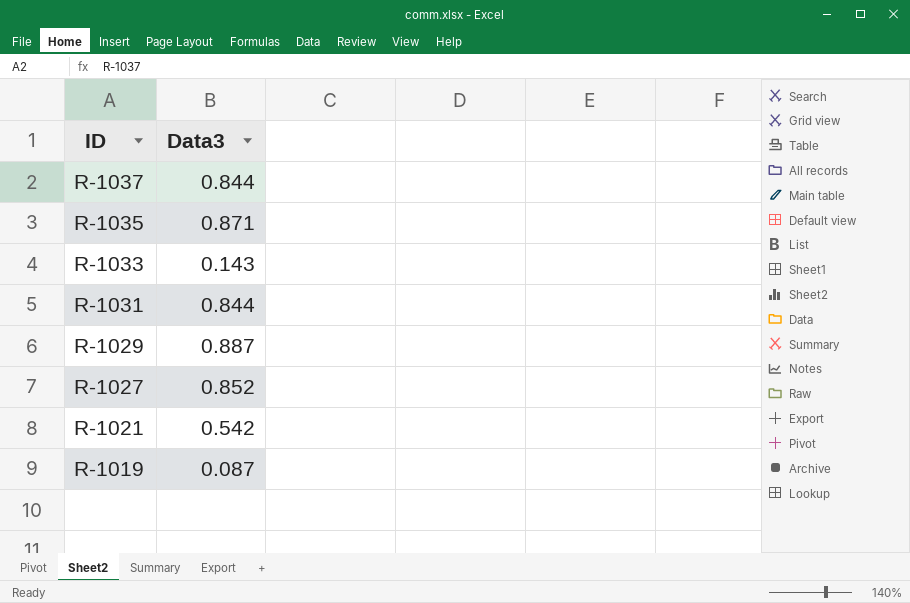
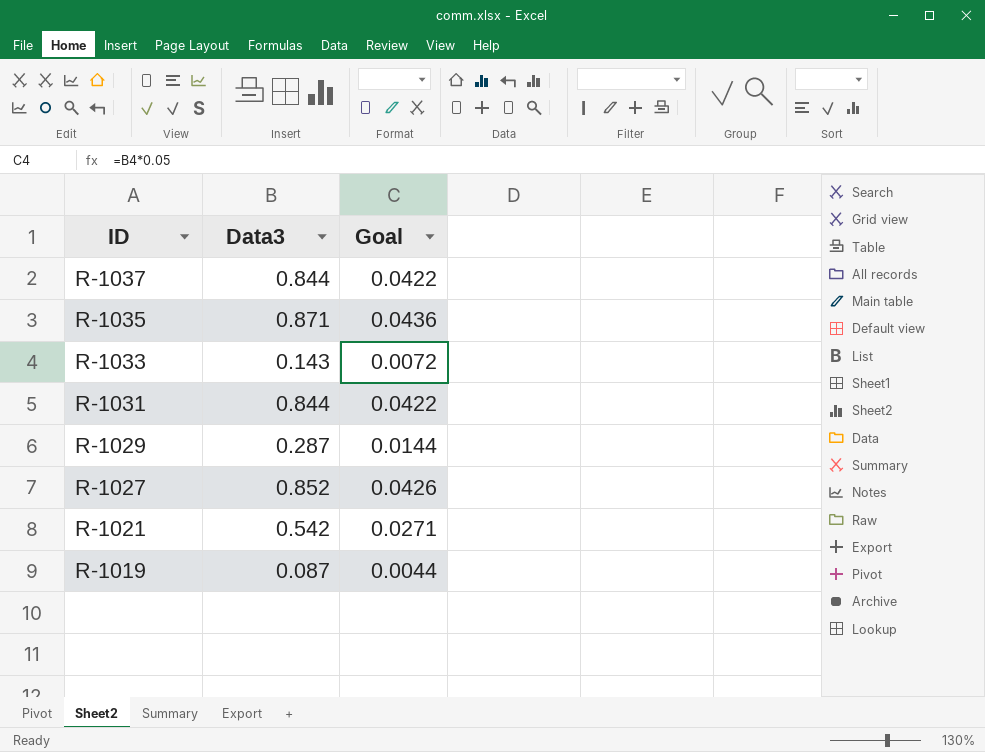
column Goal | formula: none -> [Data3] * 0.05
R-1029 | Data3: 0.887 -> 0.287

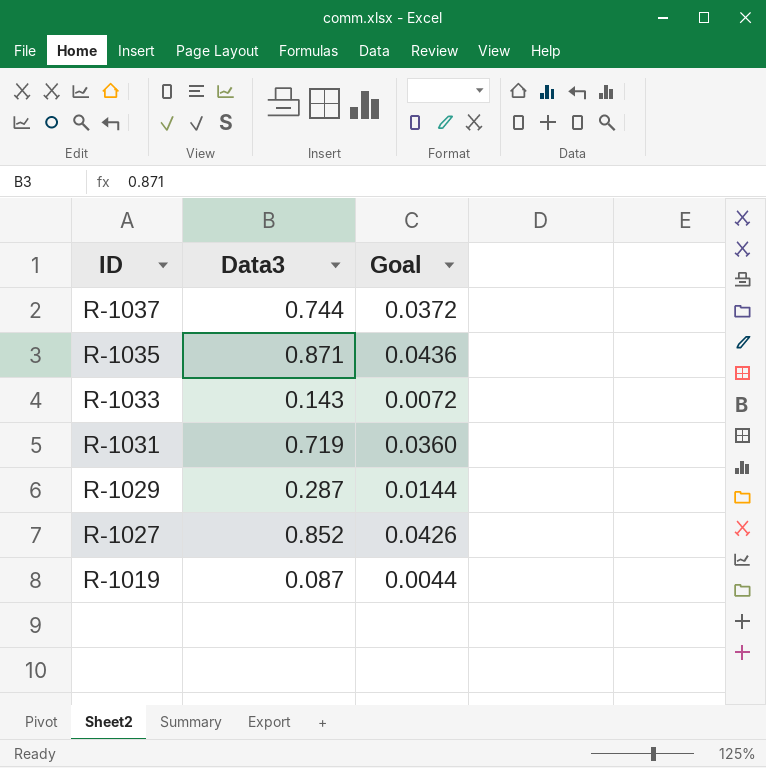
row R-1021: 0.542 | 0.0271 -> none
R-1037 | Data3: 0.844 -> 0.744
R-1037 | Goal: 0.0422 -> 0.0372
R-1031 | Data3: 0.844 -> 0.719
R-1031 | Goal: 0.0422 -> 0.0360

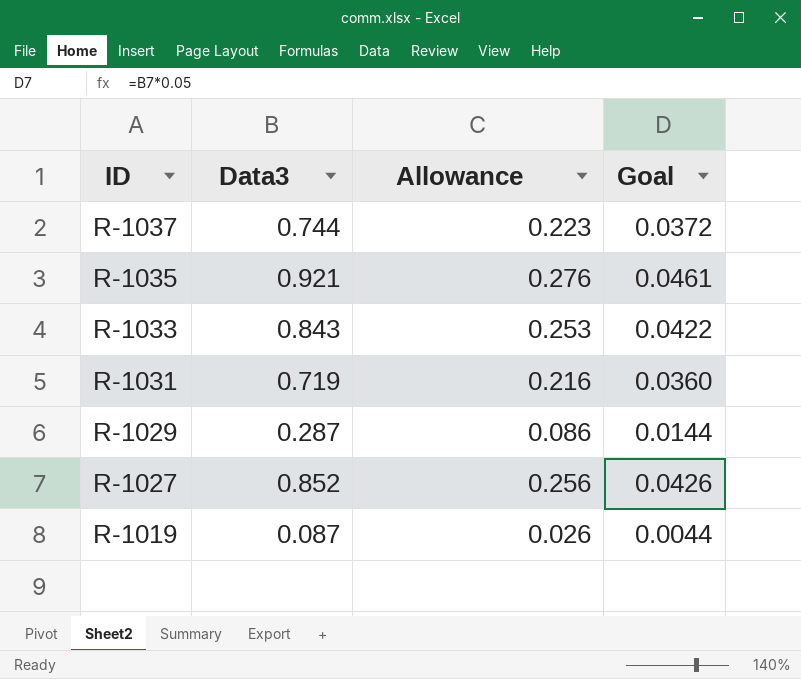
column Allowance | formula: none -> [Data3] * 0.3
R-1035 | Data3: 0.871 -> 0.921
R-1035 | Goal: 0.0436 -> 0.0461
R-1033 | Data3: 0.143 -> 0.843
R-1033 | Goal: 0.0072 -> 0.0422

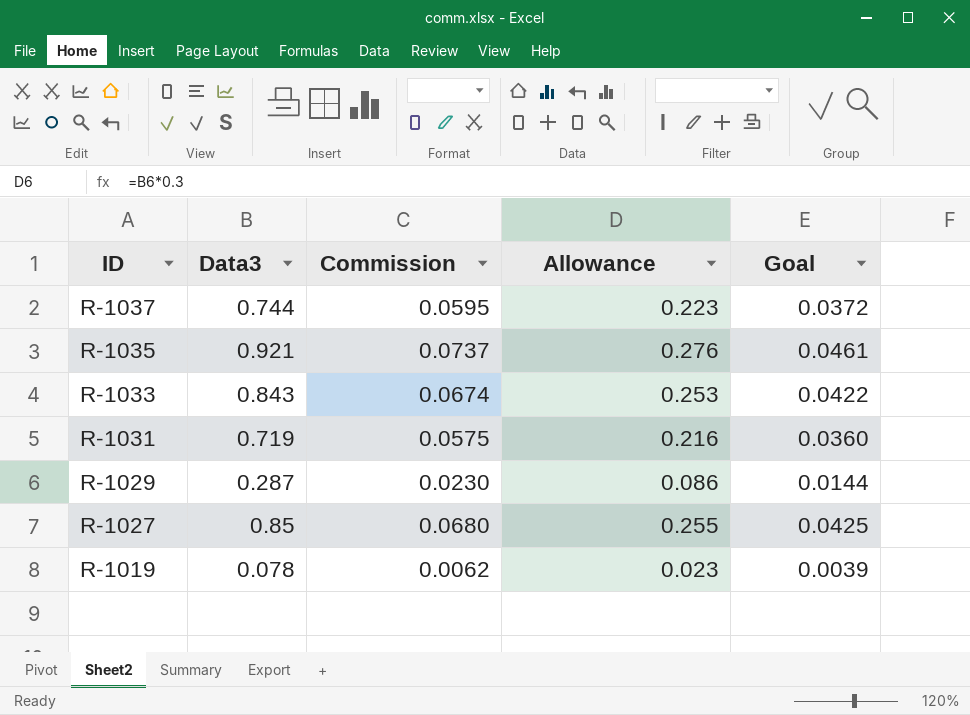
column Commission | formula: none -> [Data3] * 0.08
R-1027 | Data3: 0.852 -> 0.85
R-1027 | Allowance: 0.256 -> 0.255
R-1027 | Goal: 0.0426 -> 0.0425
R-1019 | Data3: 0.087 -> 0.078
R-1019 | Allowance: 0.026 -> 0.023
R-1019 | Goal: 0.0044 -> 0.0039

